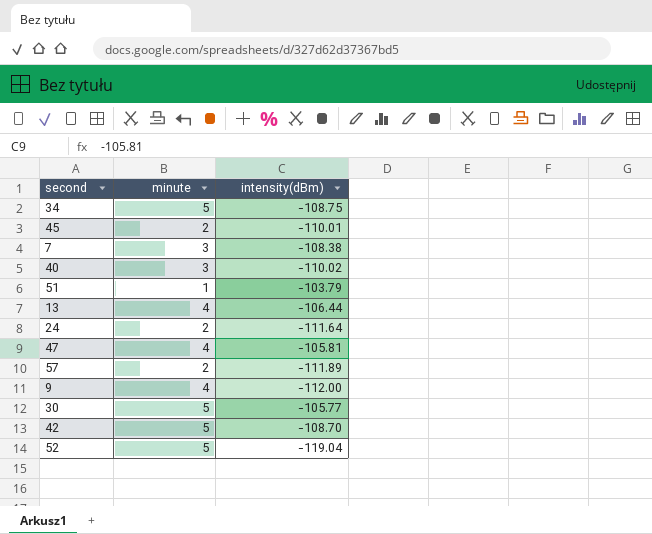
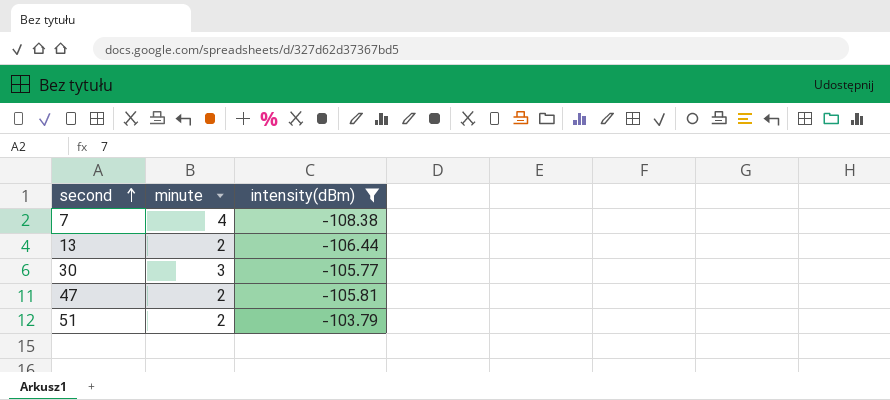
filter: none -> intensity(dBm) >= -108.38
row order: none -> second ascending
7 | minute: 3 -> 4
13 | minute: 4 -> 2
30 | minute: 5 -> 3
47 | minute: 4 -> 2
51 | minute: 1 -> 2

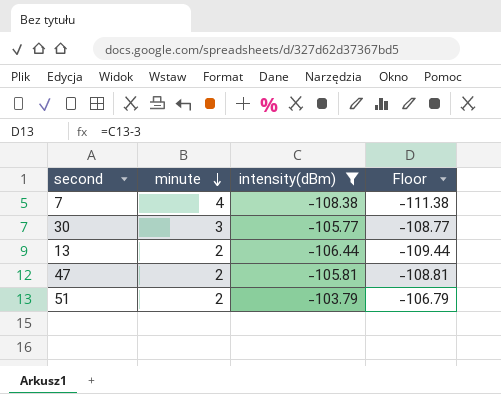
row order: second ascending -> minute descending
column Floor | formula: none -> [intensity(dBm)] - 3

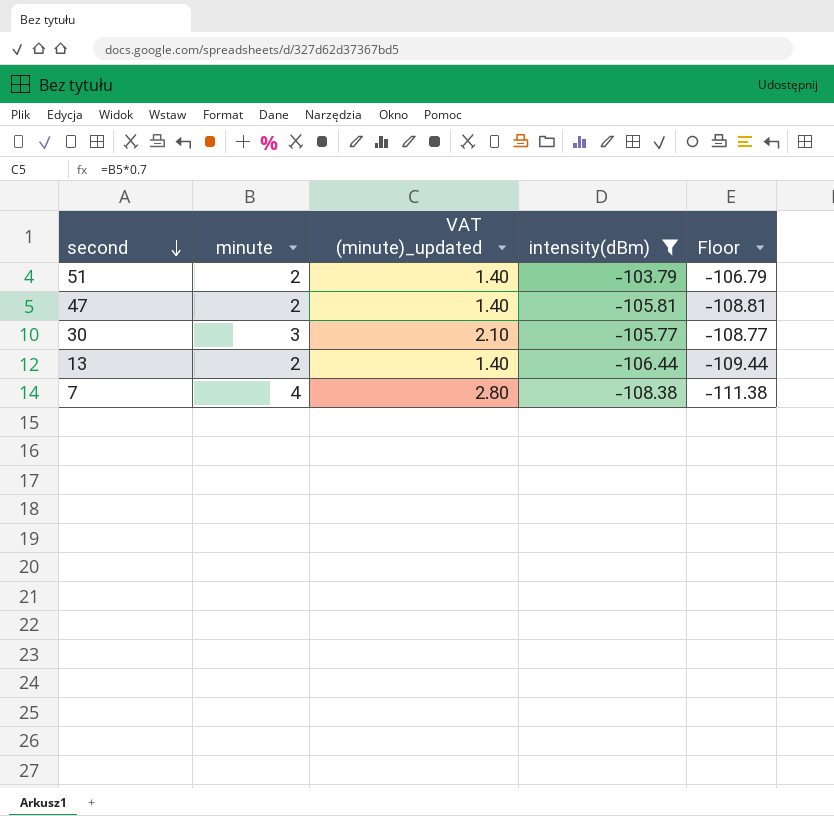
row order: minute descending -> second descending
column VAT (minute)_updated | formula: none -> [minute] * 0.7

